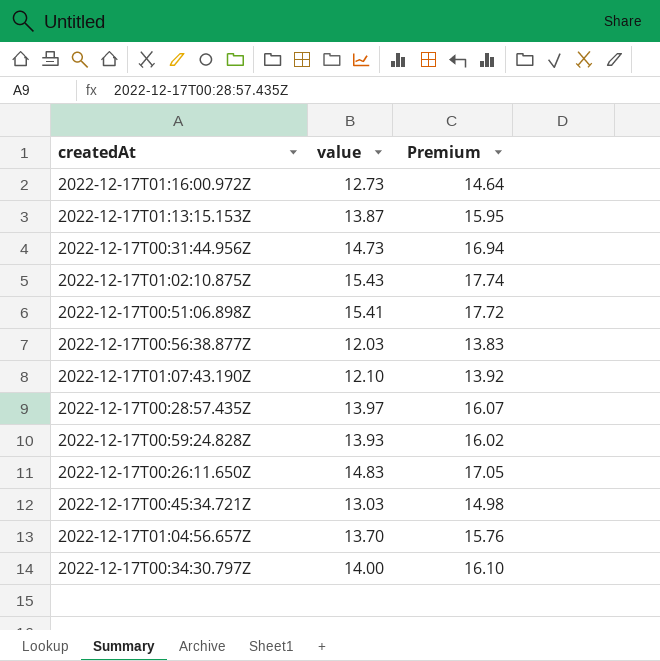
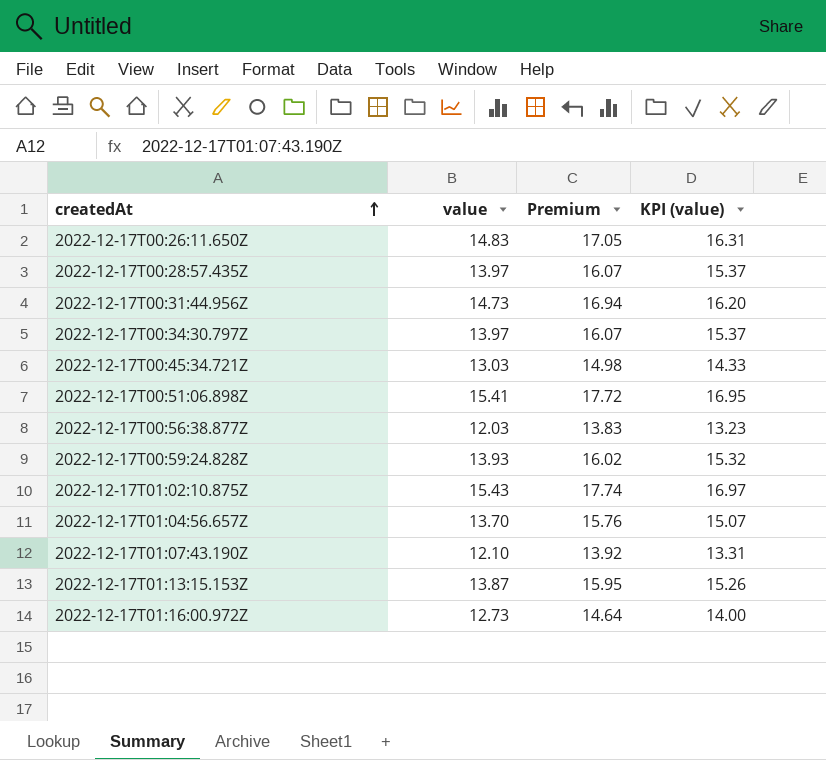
row order: none -> createdAt ascending
column KPI (value) | formula: none -> [value] * 1.1
2022-12-17T00:34:30.797Z | value: 14.00 -> 13.97
2022-12-17T00:34:30.797Z | Premium: 16.10 -> 16.07

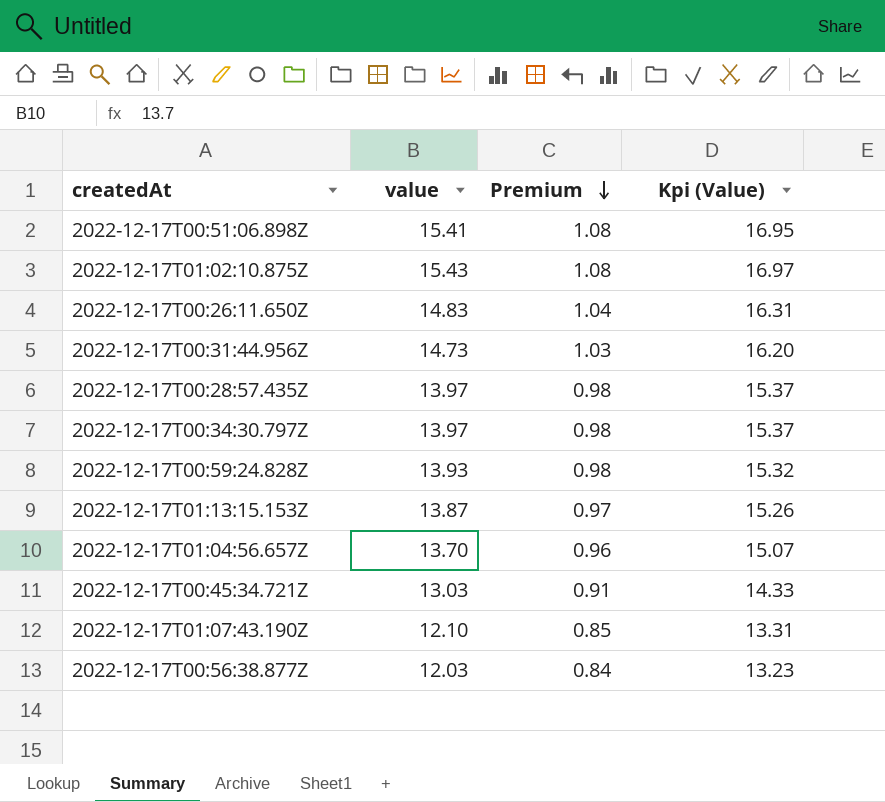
row order: createdAt ascending -> Premium descending
column Premium | formula: [value] * 1.15 -> [value] * 0.07
column name: KPI (value) -> Kpi (Value)
row 2022-12-17T01:16:00.972Z: 12.73 | 14.64 | 14.00 -> none

